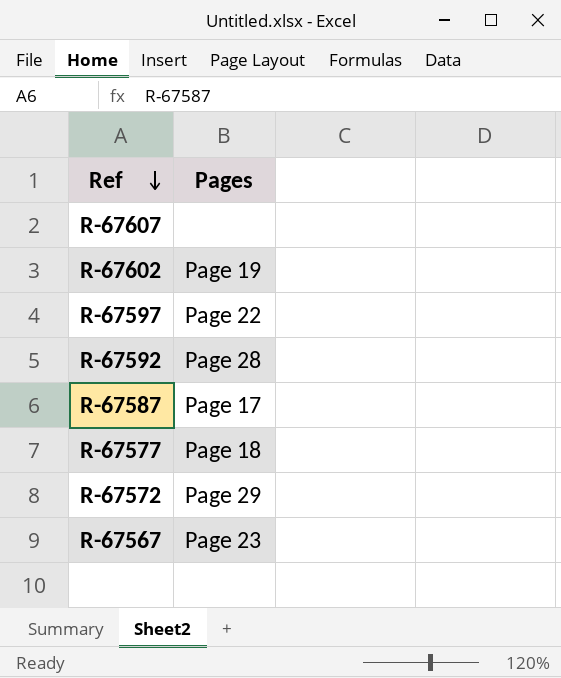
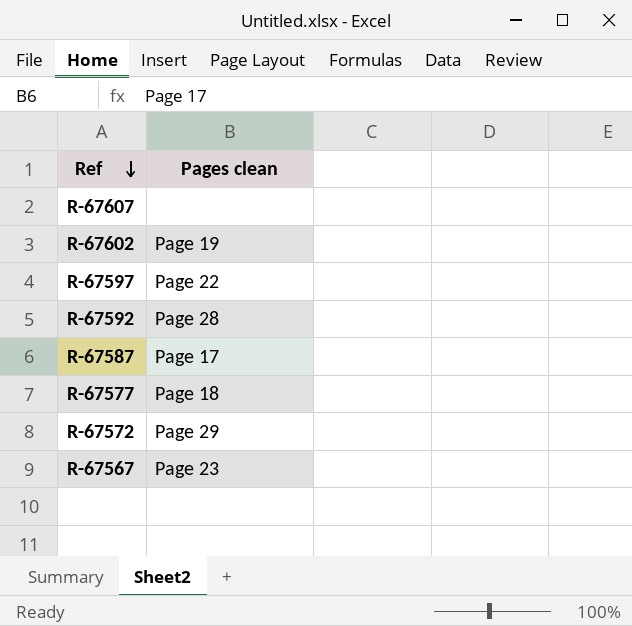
column name: Pages -> Pages clean

